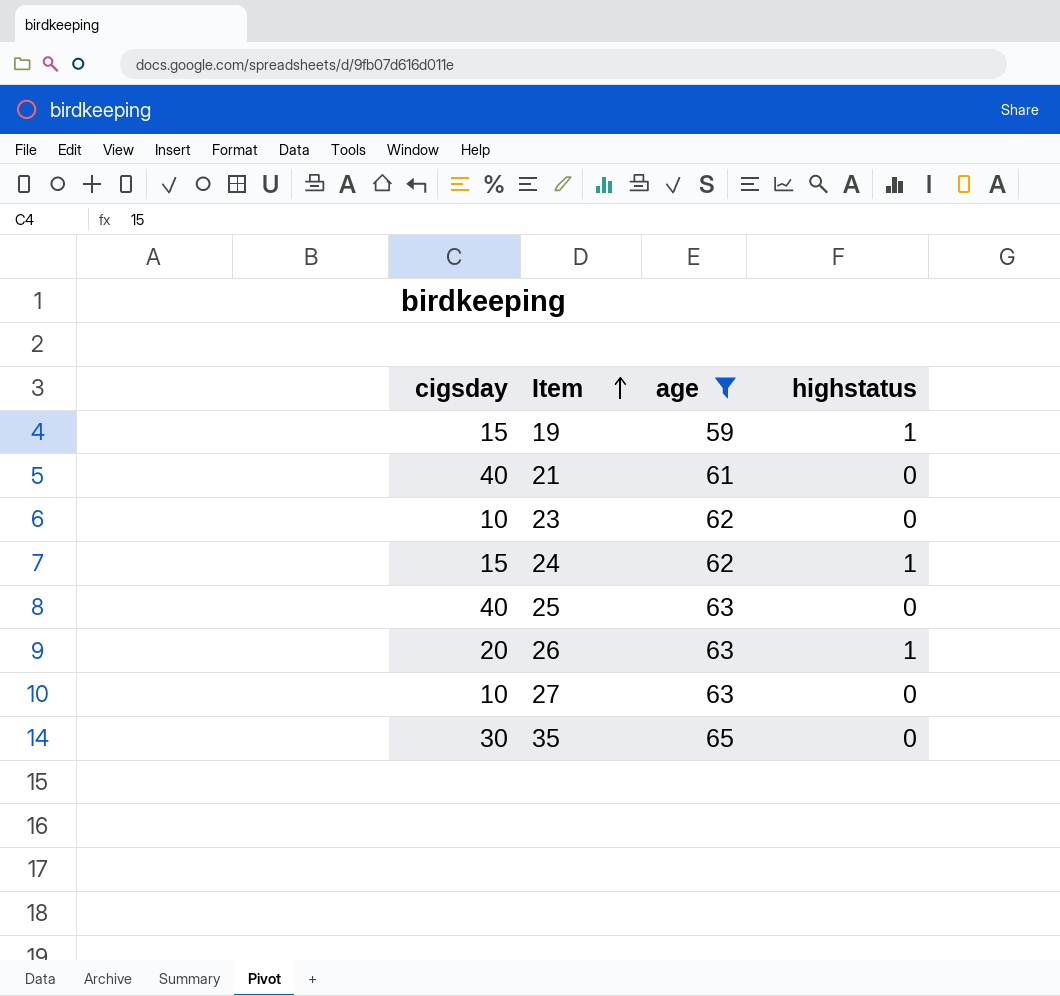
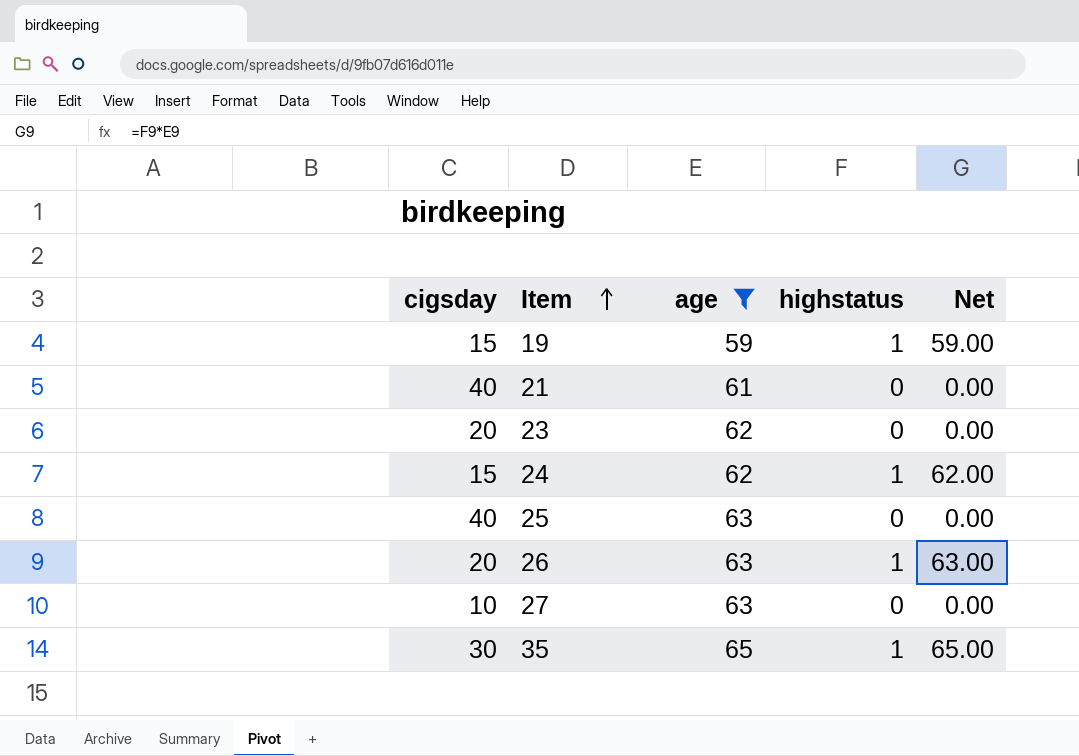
column Net | formula: none -> [age] * [highstatus]
23 | cigsday: 10 -> 20
35 | highstatus: 0 -> 1

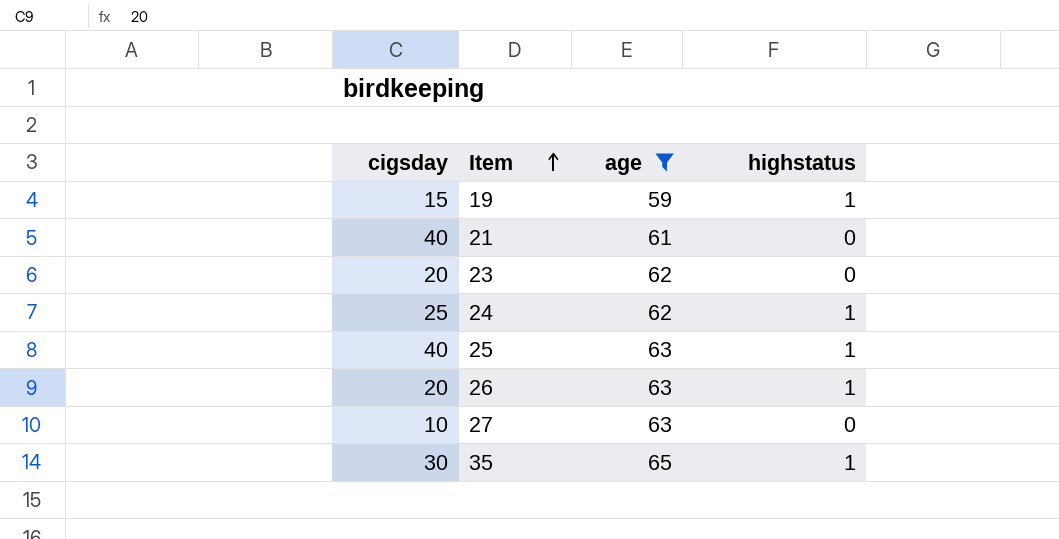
column Net | formula: [age] * [highstatus] -> none
24 | cigsday: 15 -> 25
25 | highstatus: 0 -> 1

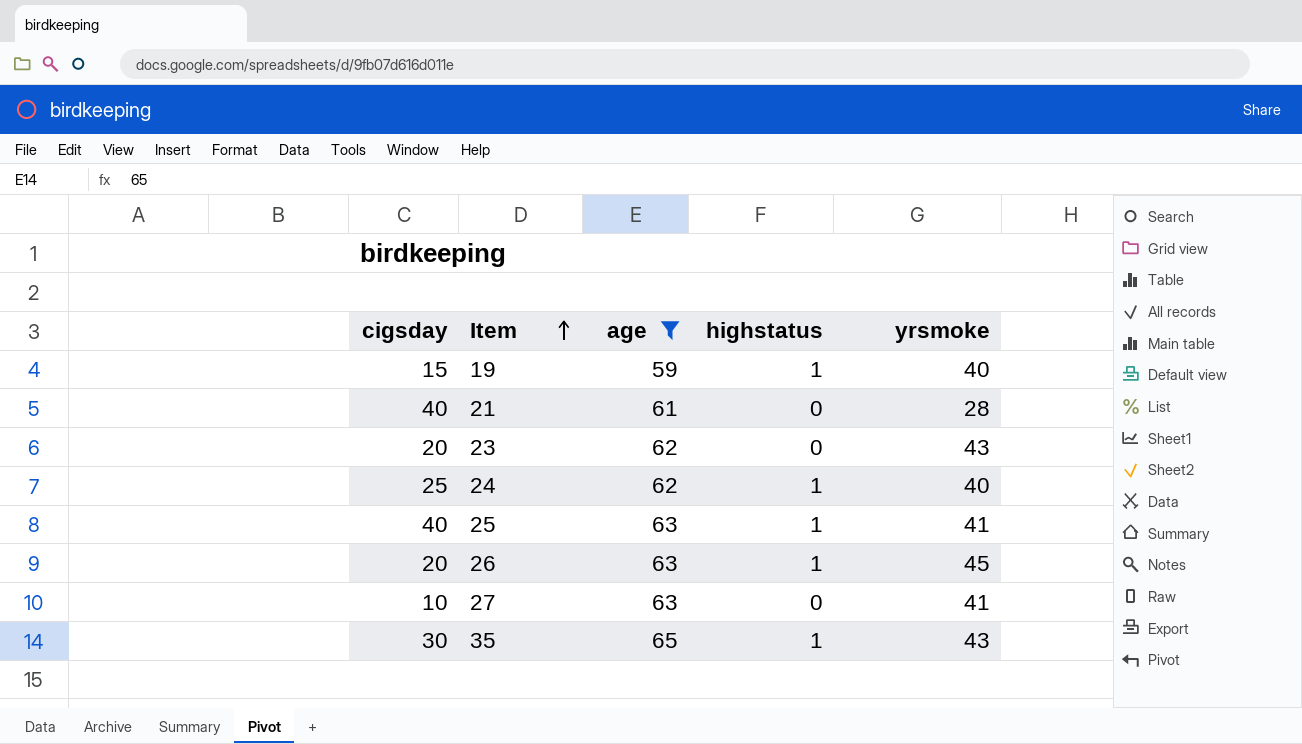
column yrsmoke | position: none -> 5

